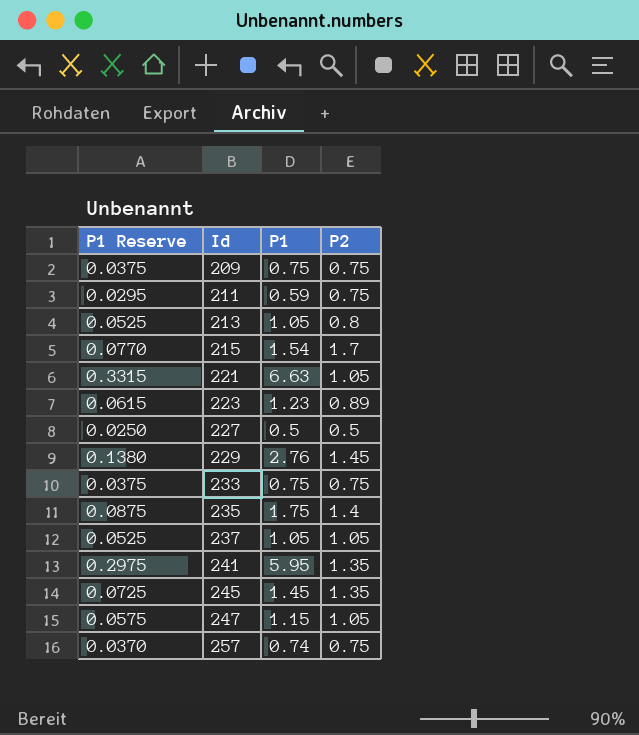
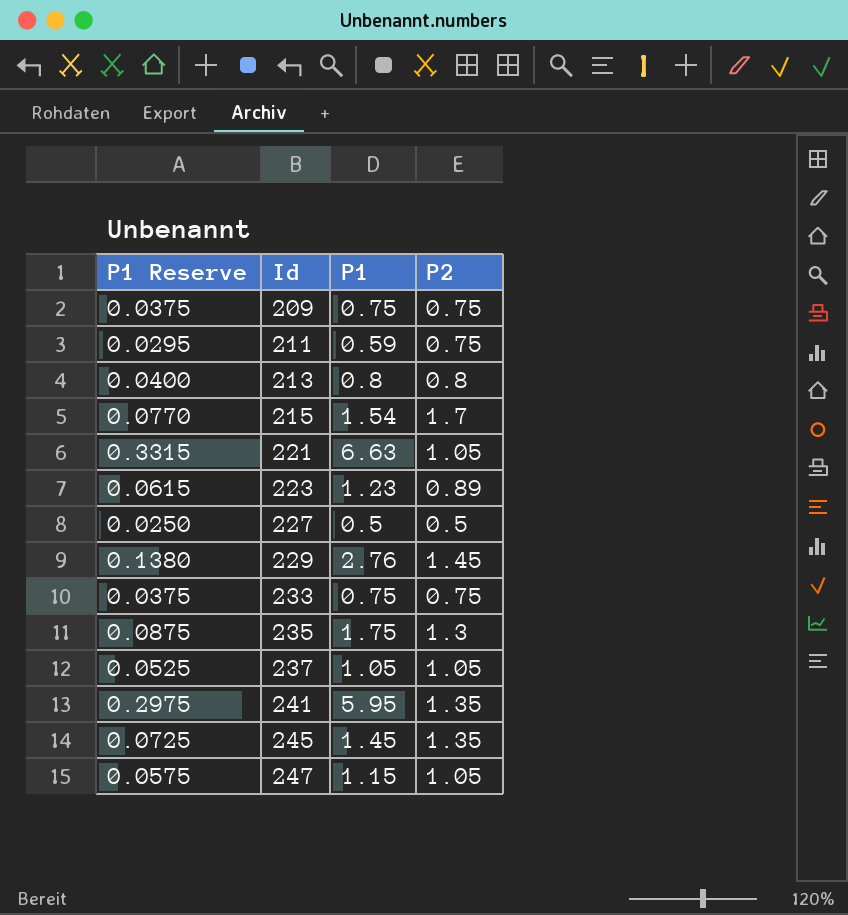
row 257: 0.0370 | 0.74 | 0.75 -> none
213 | P1 Reserve: 0.0525 -> 0.0400
213 | P1: 1.05 -> 0.8
235 | P2: 1.4 -> 1.3

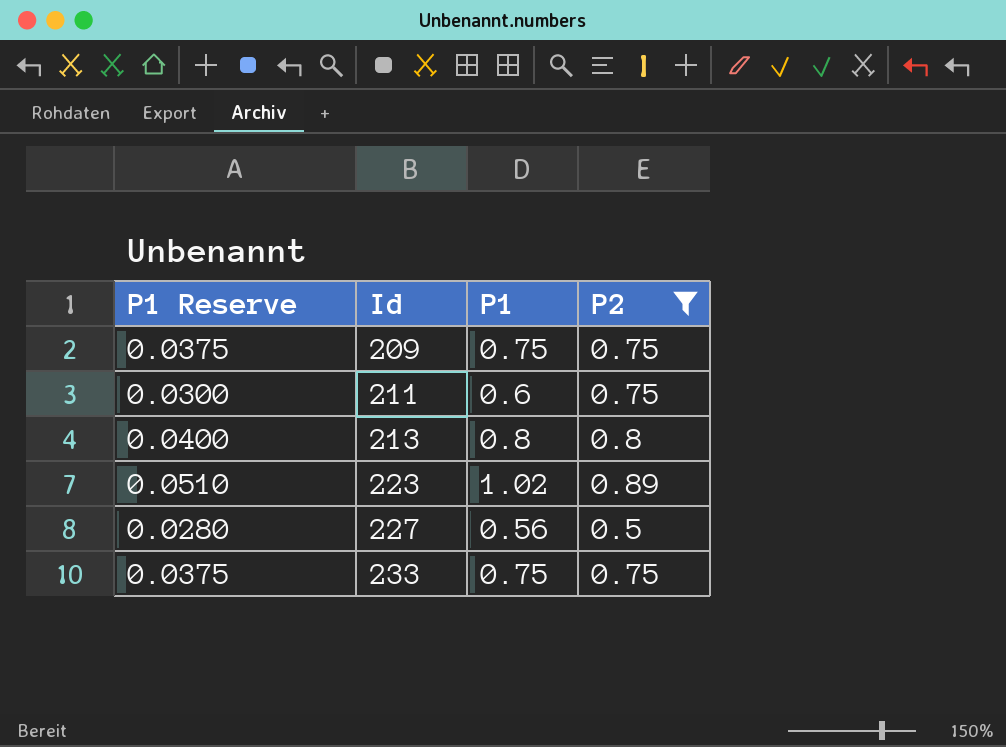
filter: none -> P2 <= 0.89
211 | P1 Reserve: 0.0295 -> 0.0300
211 | P1: 0.59 -> 0.6
223 | P1 Reserve: 0.0615 -> 0.0510
223 | P1: 1.23 -> 1.02
227 | P1 Reserve: 0.0250 -> 0.0280
227 | P1: 0.5 -> 0.56

